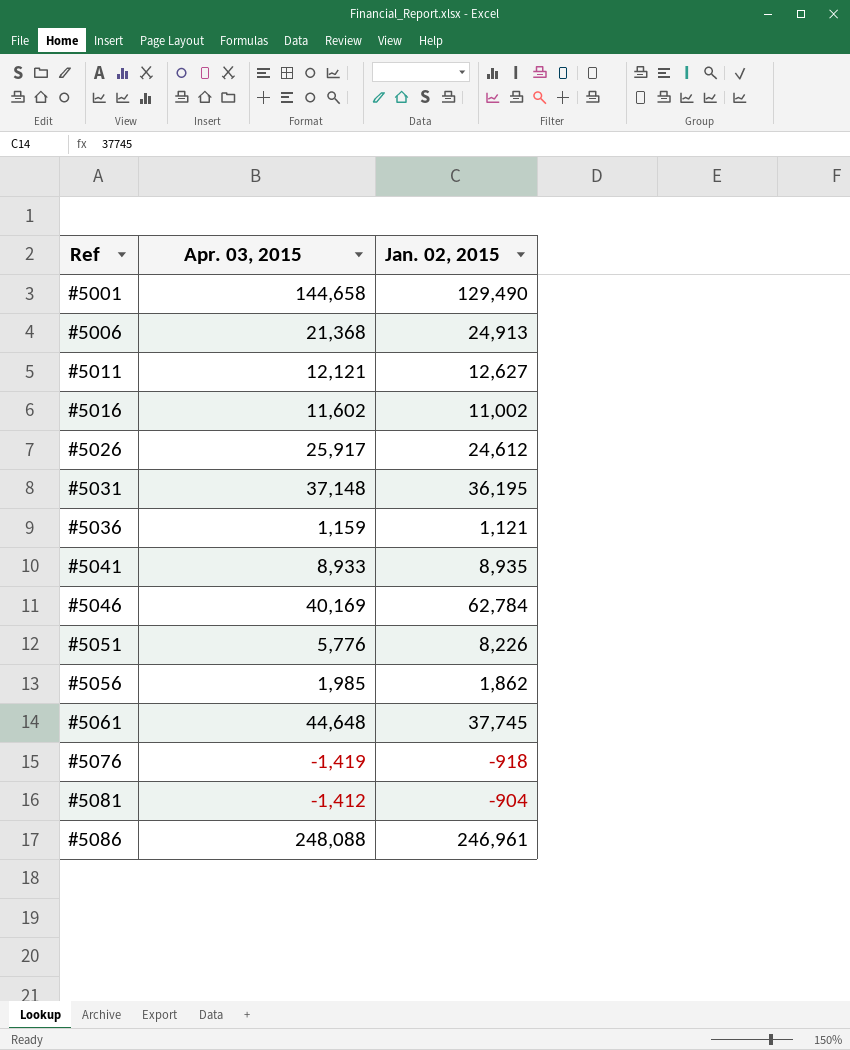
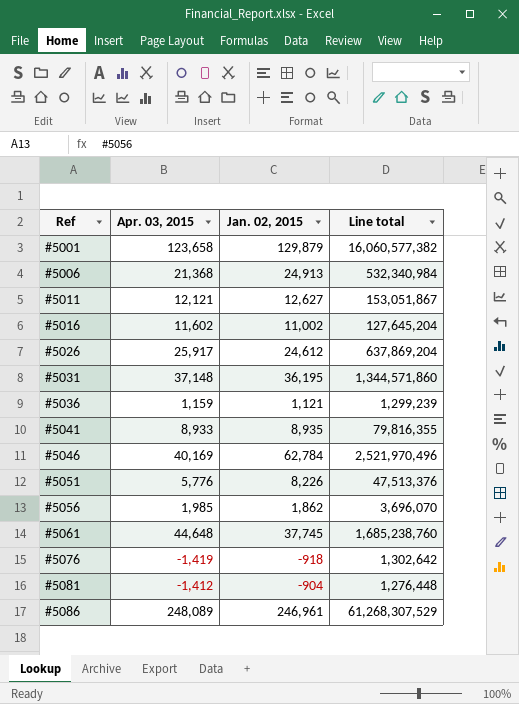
column Line total | formula: none -> [Apr. 03, 2015] * [Jan. 02, 2015]
#5001 | Apr. 03, 2015: 144,658 -> 123,658
#5001 | Jan. 02, 2015: 129,490 -> 129,879
#5086 | Apr. 03, 2015: 248,088 -> 248,089

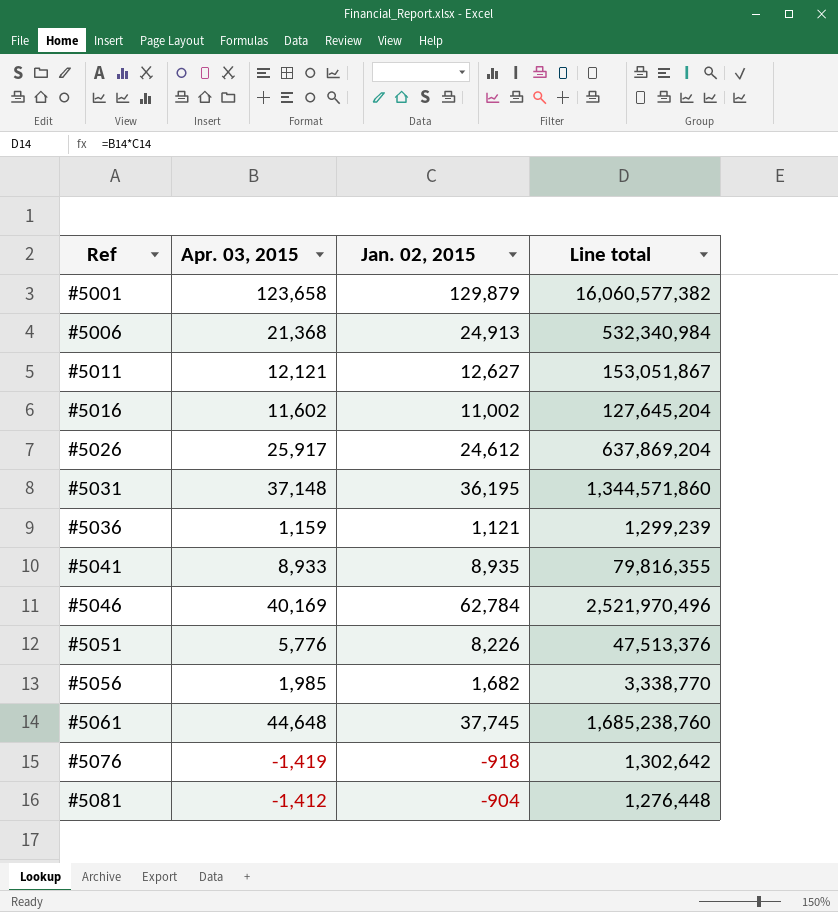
row #5086: 248,089 | 246,961 | 61,268,307,529 -> none
#5056 | Jan. 02, 2015: 1,862 -> 1,682
#5056 | Line total: 3,696,070 -> 3,338,770

